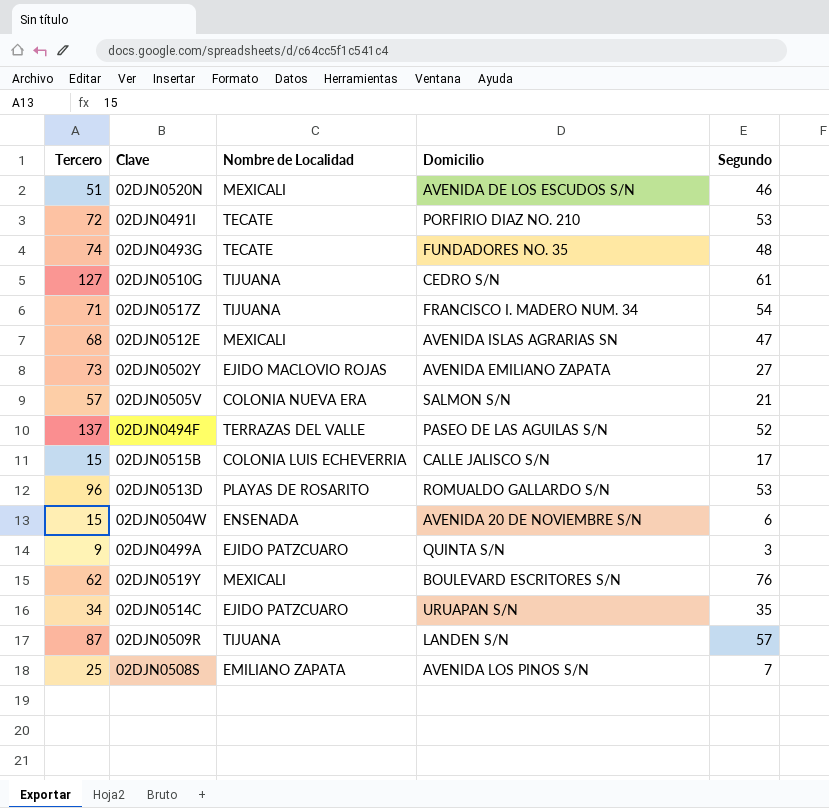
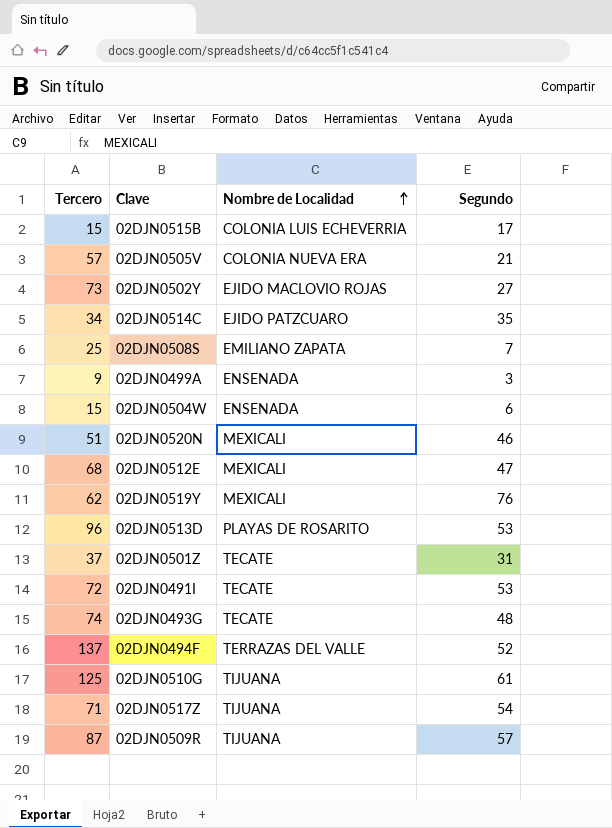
row order: none -> Nombre de Localidad ascending
column Domicilio | position: 4 -> none
02DJN0499A | Nombre de Localidad: EJIDO PATZCUARO -> ENSENADA
row 02DJN0501Z: none -> 37 | TECATE | 31
02DJN0510G | Tercero: 127 -> 125

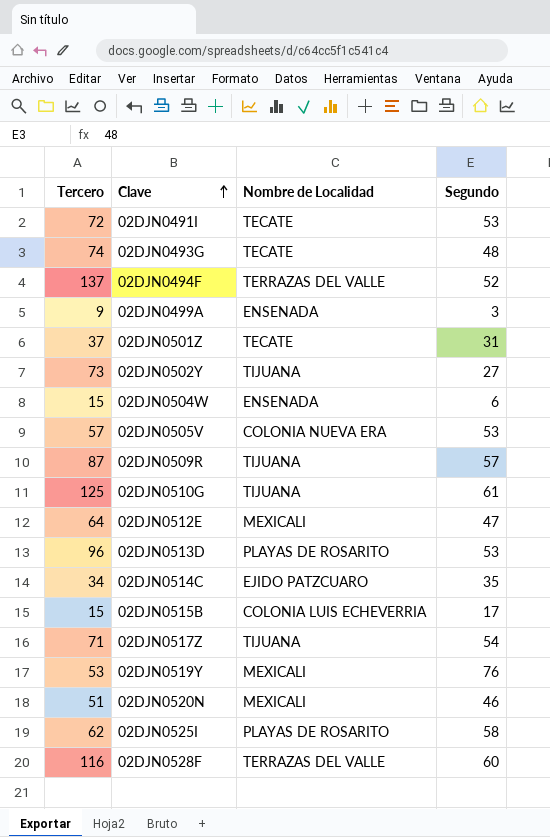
row order: Nombre de Localidad ascending -> Clave ascending
row 02DJN0508S: 25 | EMILIANO ZAPATA | 7 -> none
02DJN0502Y | Nombre de Localidad: EJIDO MACLOVIO ROJAS -> TIJUANA
02DJN0505V | Segundo: 21 -> 53
02DJN0512E | Tercero: 68 -> 64
02DJN0519Y | Tercero: 62 -> 53
row 02DJN0525I: none -> 62 | PLAYAS DE ROSARITO | 58
row 02DJN0528F: none -> 116 | TERRAZAS DEL VALLE | 60

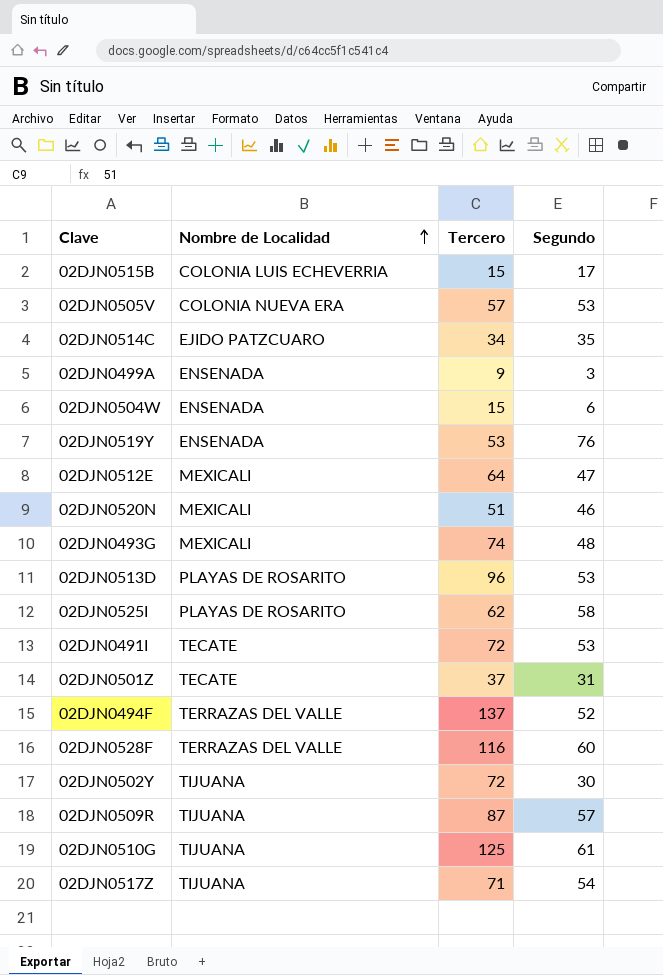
row order: Clave ascending -> Nombre de Localidad ascending
column Tercero | position: 1 -> 3
02DJN0519Y | Nombre de Localidad: MEXICALI -> ENSENADA
02DJN0493G | Nombre de Localidad: TECATE -> MEXICALI
02DJN0502Y | Tercero: 73 -> 72
02DJN0502Y | Segundo: 27 -> 30

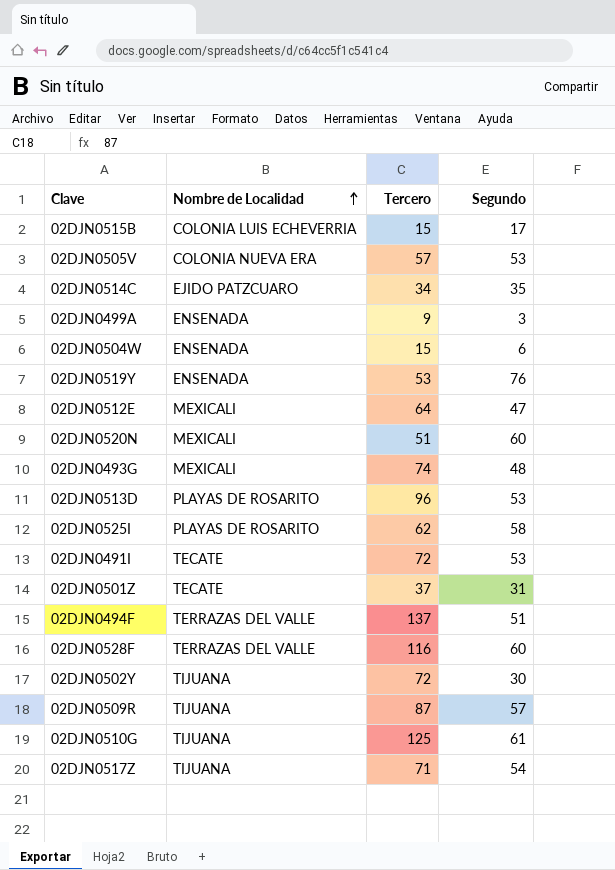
02DJN0520N | Segundo: 46 -> 60
02DJN0494F | Segundo: 52 -> 51

